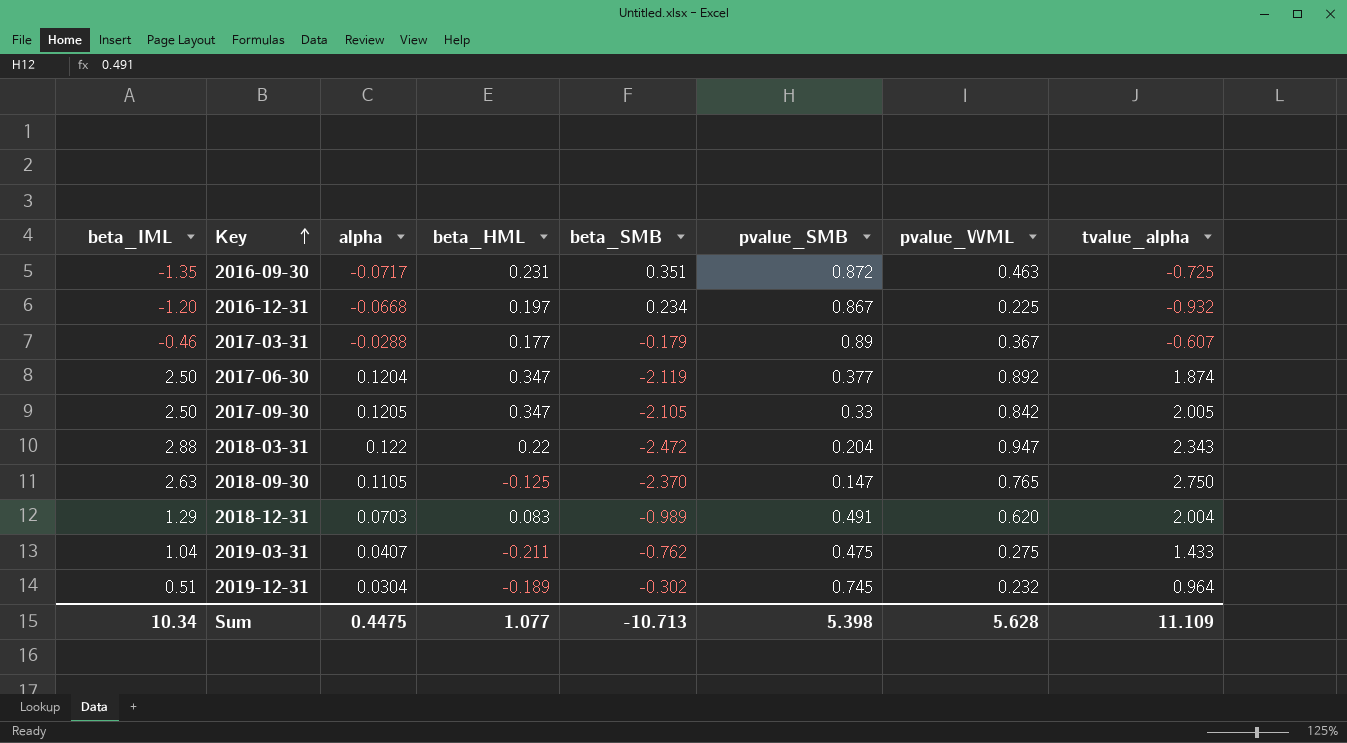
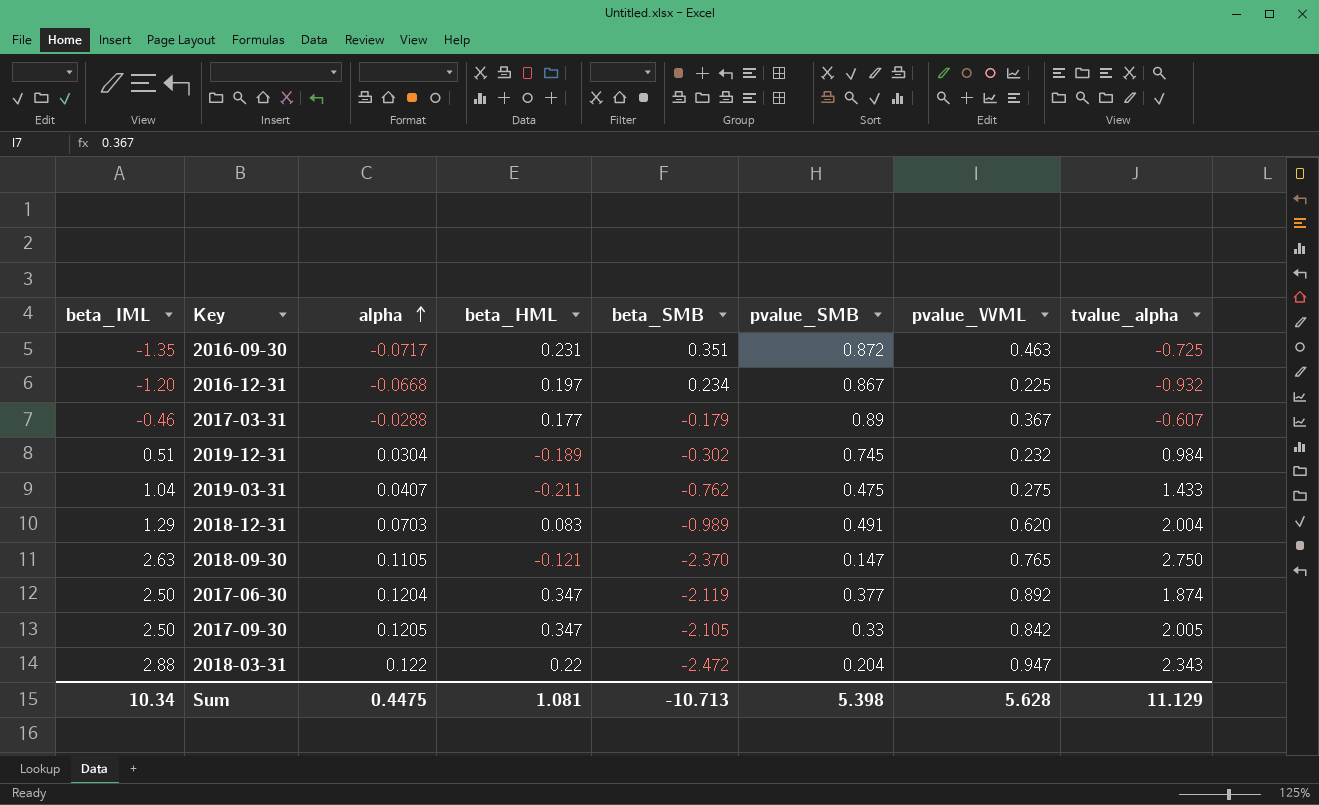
row order: Key ascending -> alpha ascending
2019-12-31 | tvalue_alpha: 0.964 -> 0.984
2018-09-30 | beta_HML: -0.125 -> -0.121
Sum | beta_HML: 1.077 -> 1.081
Sum | tvalue_alpha: 11.109 -> 11.129

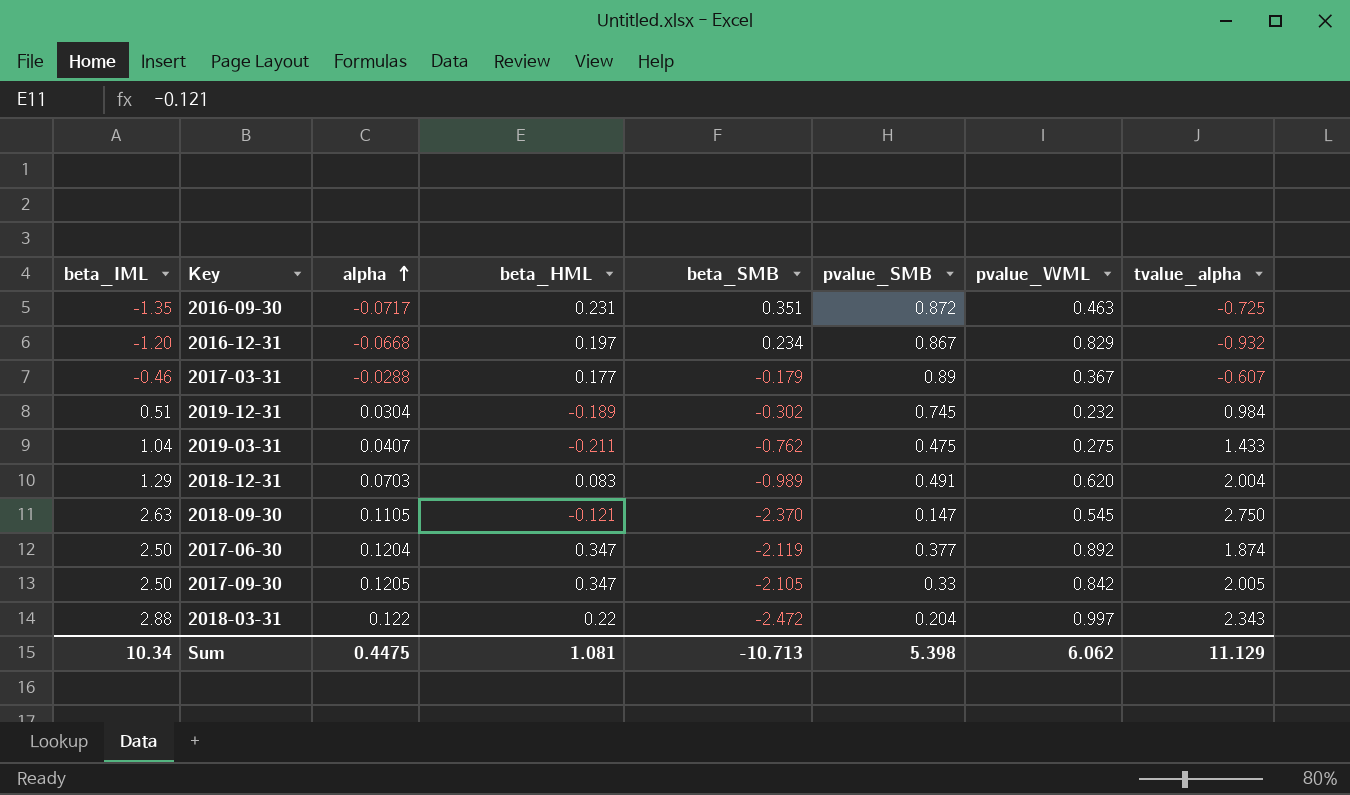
2016-12-31 | pvalue_WML: 0.225 -> 0.829
2018-09-30 | pvalue_WML: 0.765 -> 0.545
2018-03-31 | pvalue_WML: 0.947 -> 0.997
Sum | pvalue_WML: 5.628 -> 6.062

